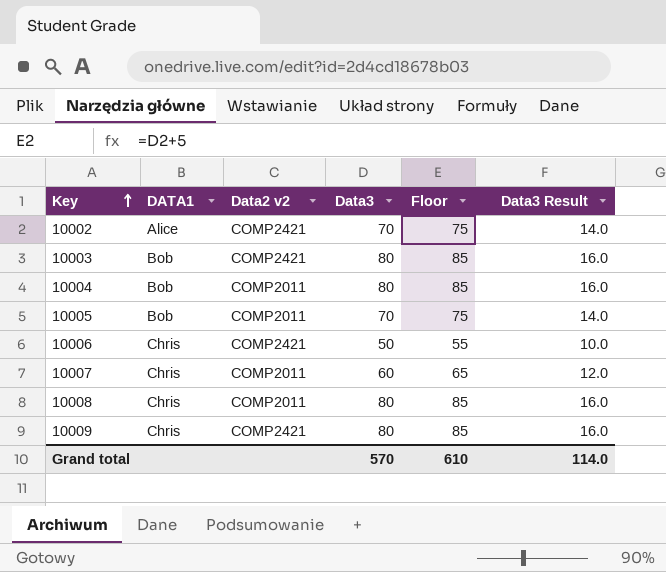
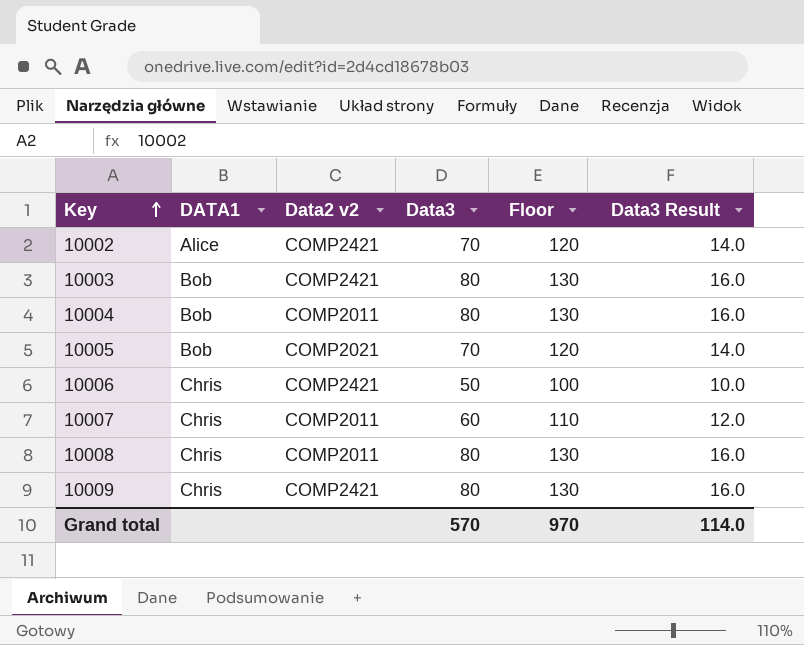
column Floor | formula: [Data3] + 5 -> [Data3] + 50
10005 | Data2 v2: COMP2011 -> COMP2021
Grand total | Floor: 610 -> 970

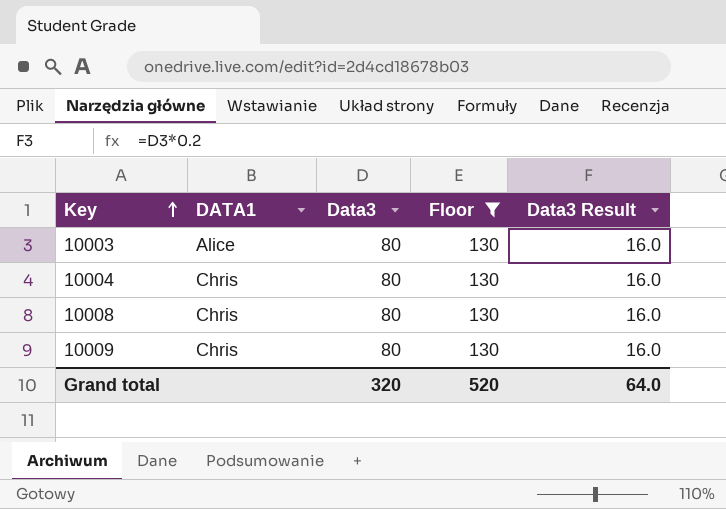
filter: none -> Floor = 130
column Data2 v2 | position: 3 -> none
10003 | DATA1: Bob -> Alice
10004 | DATA1: Bob -> Chris
Grand total | Data3: 570 -> 320
Grand total | Floor: 970 -> 520
Grand total | Data3 Result: 114.0 -> 64.0

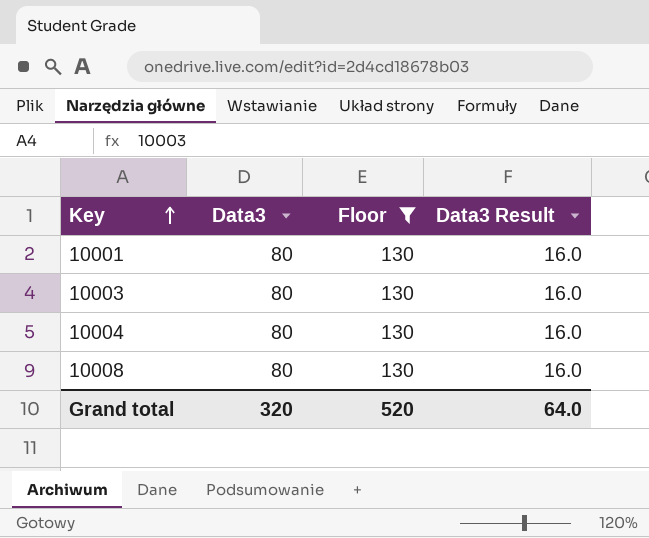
column DATA1 | position: 2 -> none
row 10009: Chris | 80 | 130 | 16.0 -> none
row 10001: none -> 80 | 130 | 16.0

